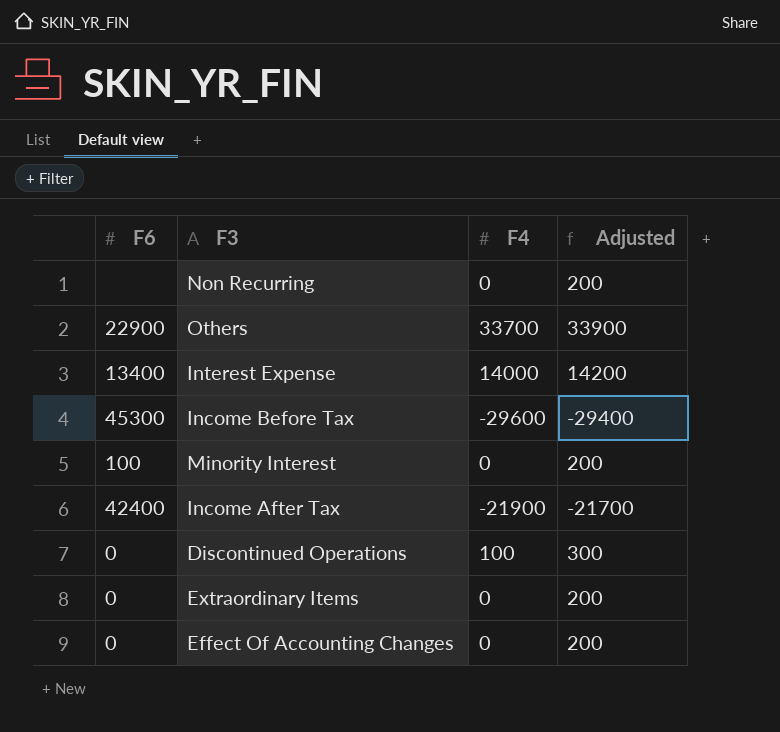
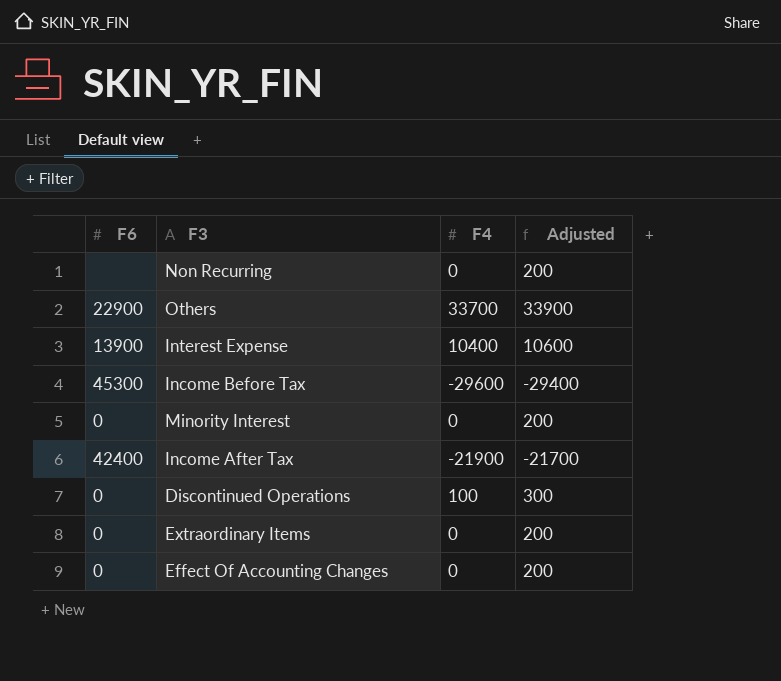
Interest Expense | F6: 13400 -> 13900
Interest Expense | F4: 14000 -> 10400
Interest Expense | Adjusted: 14200 -> 10600
Minority Interest | F6: 100 -> 0

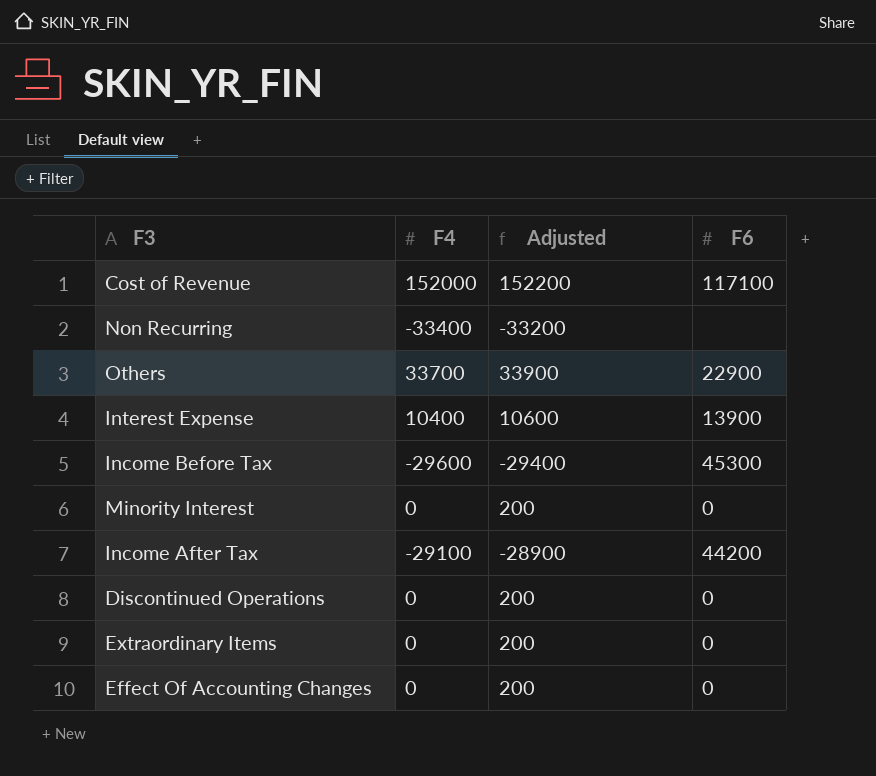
column F6 | position: 1 -> 4
row Cost of Revenue: none -> 152000 | 152200 | 117100
Non Recurring | F4: 0 -> -33400
Non Recurring | Adjusted: 200 -> -33200
Income After Tax | F4: -21900 -> -29100
Income After Tax | Adjusted: -21700 -> -28900
Income After Tax | F6: 42400 -> 44200
Discontinued Operations | F4: 100 -> 0
Discontinued Operations | Adjusted: 300 -> 200

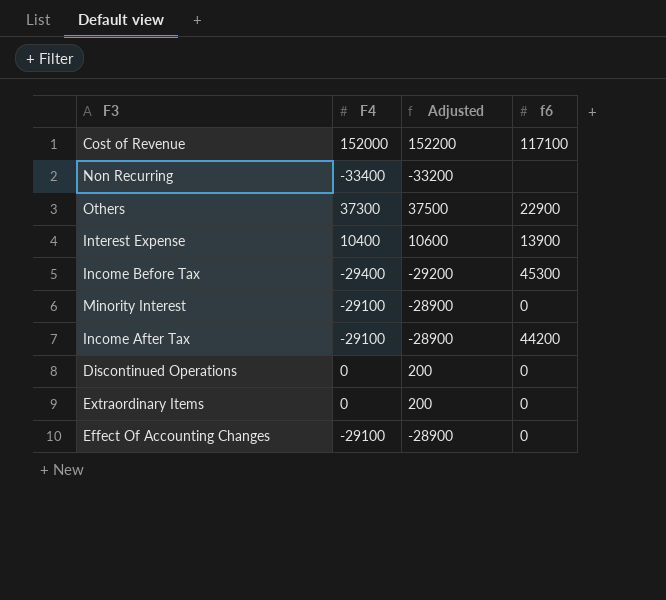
column name: F6 -> f6
Others | F4: 33700 -> 37300
Others | Adjusted: 33900 -> 37500
Income Before Tax | F4: -29600 -> -29400
Income Before Tax | Adjusted: -29400 -> -29200
Minority Interest | F4: 0 -> -29100
Minority Interest | Adjusted: 200 -> -28900
Effect Of Accounting Changes | F4: 0 -> -29100
Effect Of Accounting Changes | Adjusted: 200 -> -28900

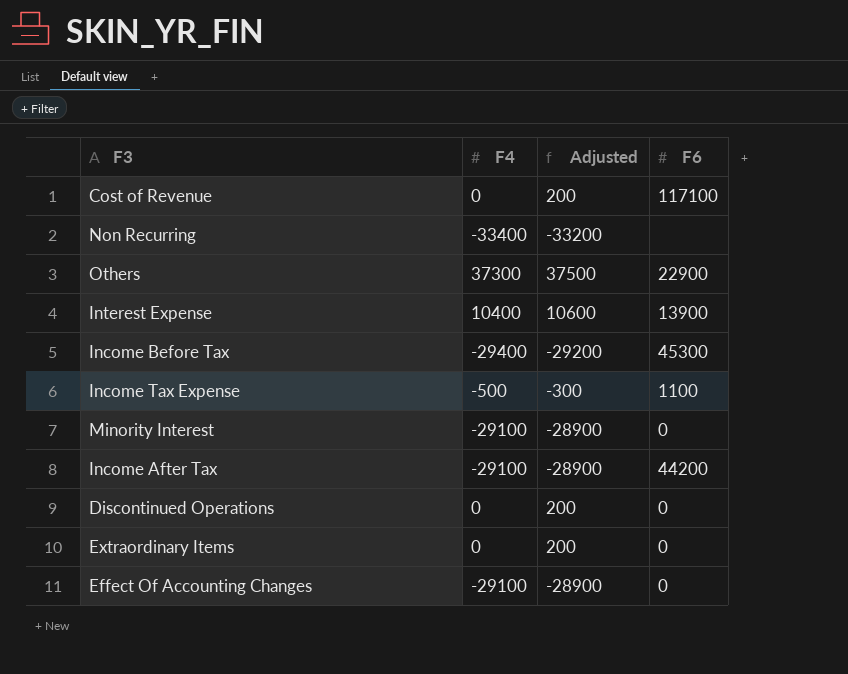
column name: f6 -> F6
Cost of Revenue | F4: 152000 -> 0
Cost of Revenue | Adjusted: 152200 -> 200
row Income Tax Expense: none -> -500 | -300 | 1100

